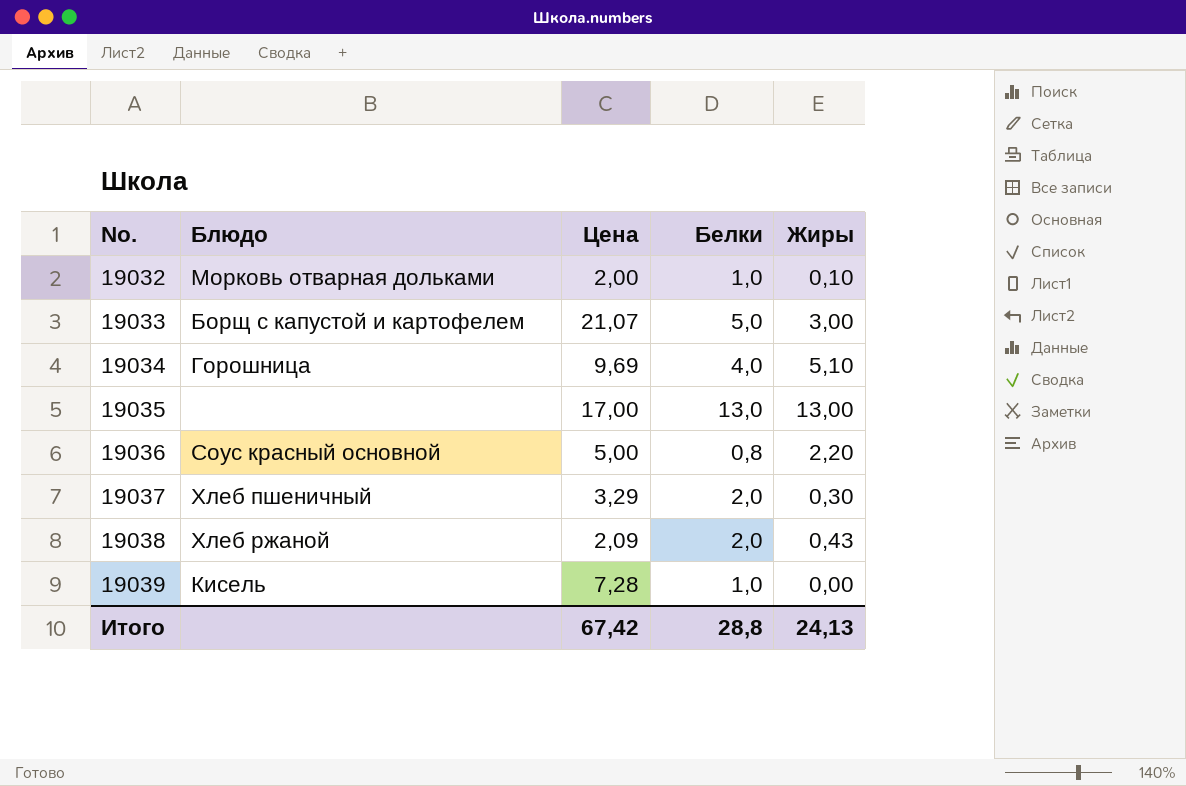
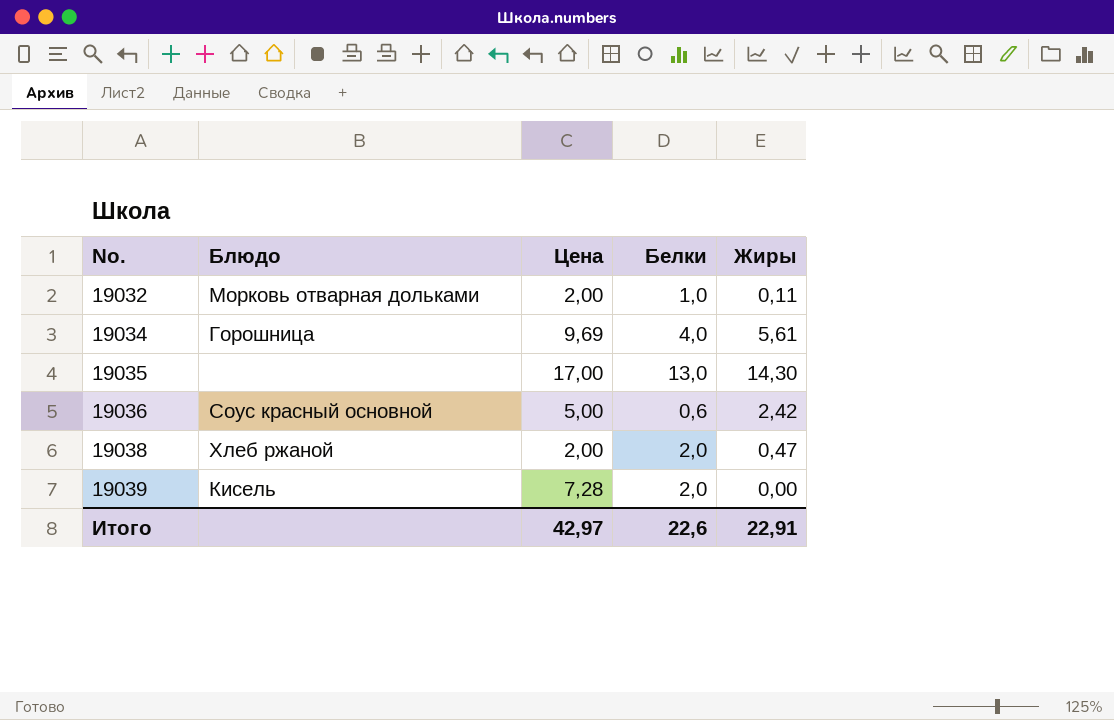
row 19033: Борщ с капустой и картофелем | 21,07 | 5,0 | 3,00 -> none
row 19037: Хлеб пшеничный | 3,29 | 2,0 | 0,30 -> none
19032 | Жиры: 0,10 -> 0,11
19034 | Жиры: 5,10 -> 5,61
19035 | Жиры: 13,00 -> 14,30
19036 | Белки: 0,8 -> 0,6
19036 | Жиры: 2,20 -> 2,42
19038 | Цена: 2,09 -> 2,00
19038 | Жиры: 0,43 -> 0,47
19039 | Белки: 1,0 -> 2,0
Итого | Цена: 67,42 -> 42,97
Итого | Белки: 28,8 -> 22,6
Итого | Жиры: 24,13 -> 22,91

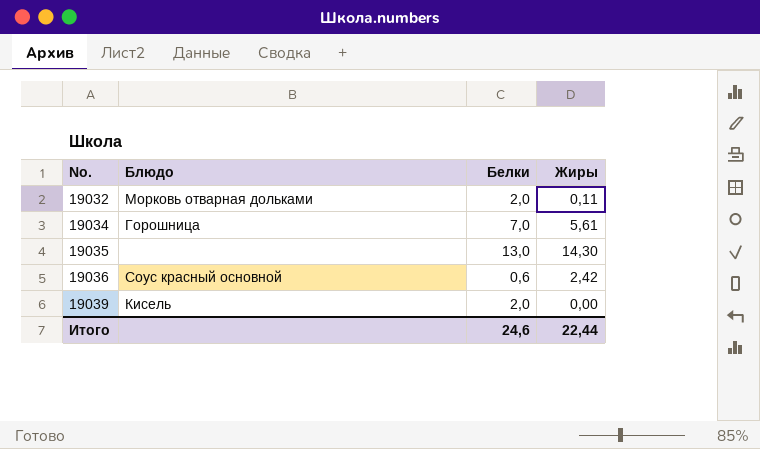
column Цена | position: 3 -> none
row 19038: Хлеб ржаной | 2,00 | 2,0 | 0,47 -> none
19032 | Белки: 1,0 -> 2,0
19034 | Белки: 4,0 -> 7,0
Итого | Белки: 22,6 -> 24,6
Итого | Жиры: 22,91 -> 22,44

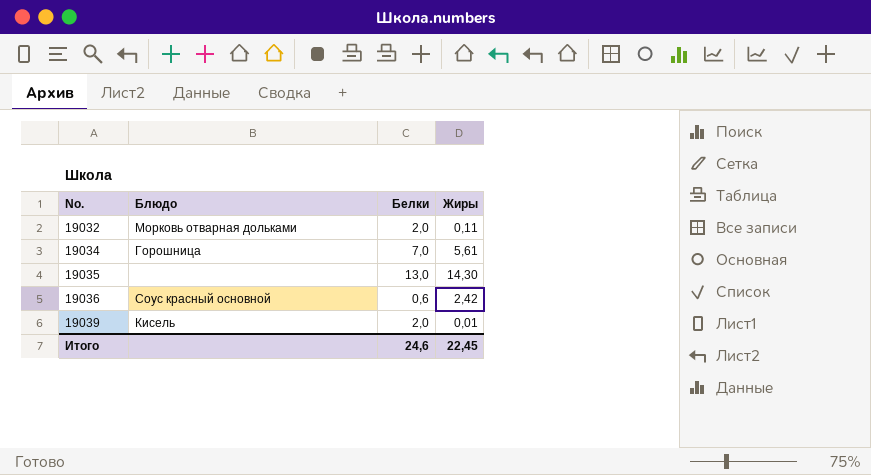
19039 | Жиры: 0,00 -> 0,01
Итого | Жиры: 22,44 -> 22,45

